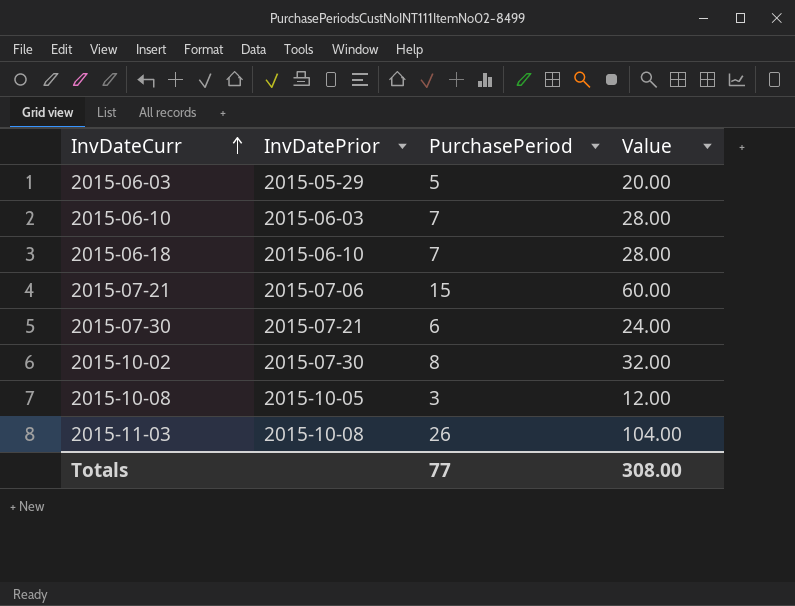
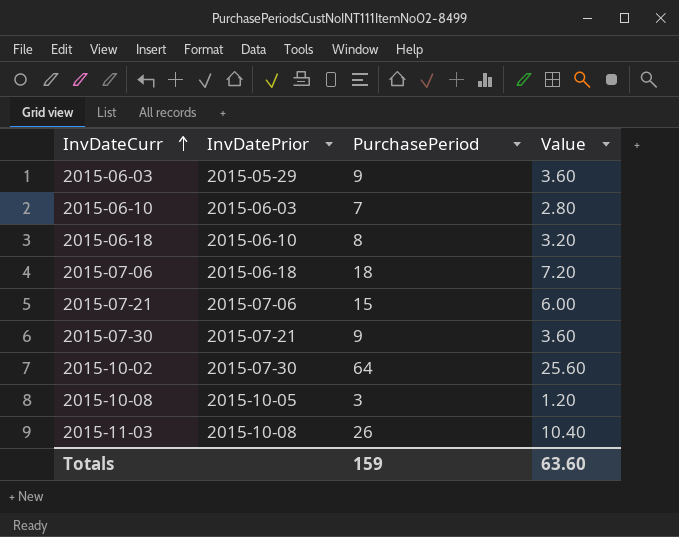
column Value | formula: [PurchasePeriod] * 4 -> [PurchasePeriod] * 0.4
2015-06-03 | PurchasePeriod: 5 -> 9
2015-06-18 | PurchasePeriod: 7 -> 8
row 2015-07-06: none -> 2015-06-18 | 18 | 7.20
2015-07-30 | PurchasePeriod: 6 -> 9
2015-10-02 | PurchasePeriod: 8 -> 64
Totals | PurchasePeriod: 77 -> 159
Totals | Value: 308.00 -> 63.60

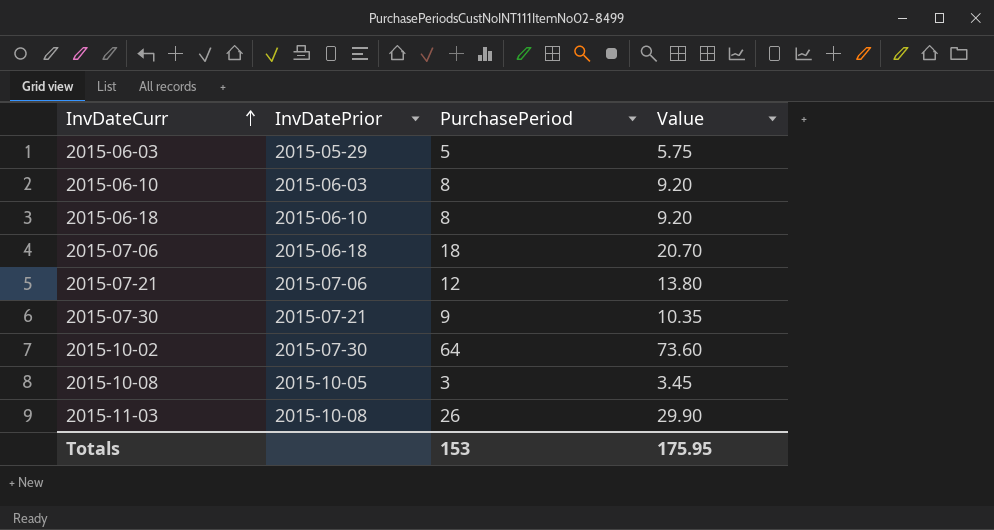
column Value | formula: [PurchasePeriod] * 0.4 -> [PurchasePeriod] * 1.15
2015-06-03 | PurchasePeriod: 9 -> 5
2015-06-10 | PurchasePeriod: 7 -> 8
2015-07-21 | PurchasePeriod: 15 -> 12
Totals | PurchasePeriod: 159 -> 153
Totals | Value: 63.60 -> 175.95

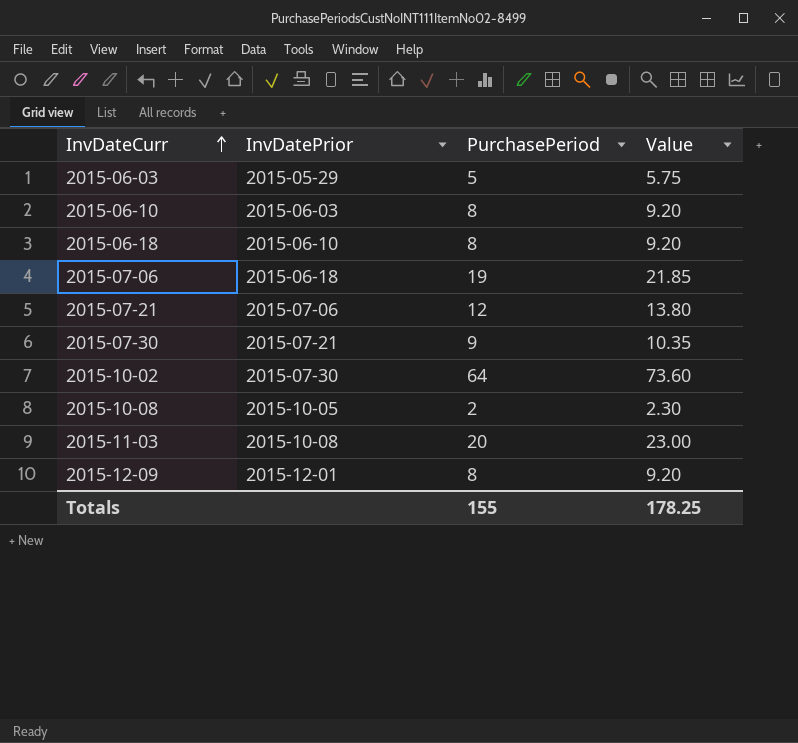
2015-07-06 | PurchasePeriod: 18 -> 19
2015-07-06 | Value: 20.70 -> 21.85
2015-10-08 | PurchasePeriod: 3 -> 2
2015-10-08 | Value: 3.45 -> 2.30
2015-11-03 | PurchasePeriod: 26 -> 20
2015-11-03 | Value: 29.90 -> 23.00
row 2015-12-09: none -> 2015-12-01 | 8 | 9.20
Totals | PurchasePeriod: 153 -> 155
Totals | Value: 175.95 -> 178.25

